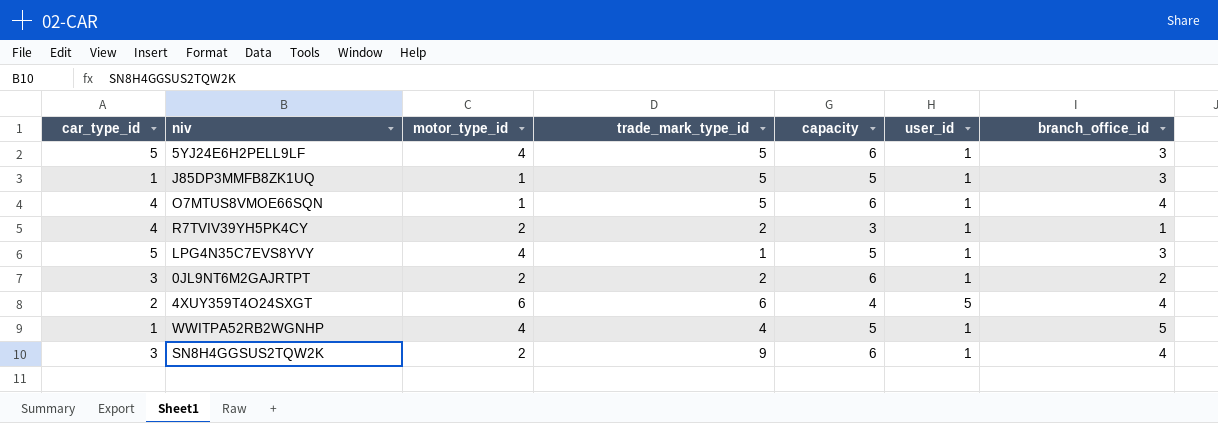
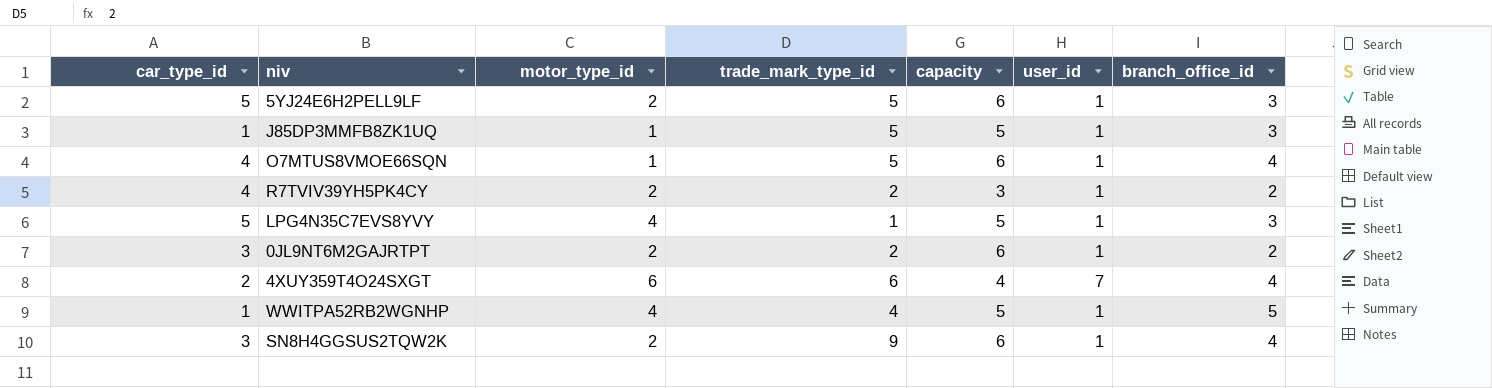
5YJ24E6H2PELL9LF | motor_type_id: 4 -> 2
R7TVIV39YH5PK4CY | branch_office_id: 1 -> 2
4XUY359T4O24SXGT | user_id: 5 -> 7

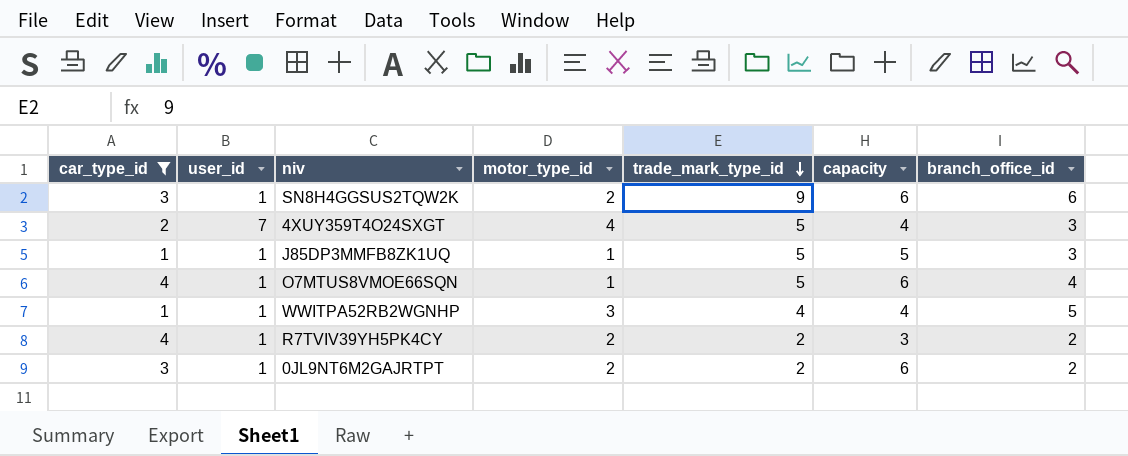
filter: none -> car_type_id != 5
row order: none -> trade_mark_type_id descending
column user_id | position: 6 -> 2
SN8H4GGSUS2TQW2K | branch_office_id: 4 -> 6
4XUY359T4O24SXGT | motor_type_id: 6 -> 4
4XUY359T4O24SXGT | trade_mark_type_id: 6 -> 5
4XUY359T4O24SXGT | branch_office_id: 4 -> 3
WWITPA52RB2WGNHP | motor_type_id: 4 -> 3
WWITPA52RB2WGNHP | capacity: 5 -> 4

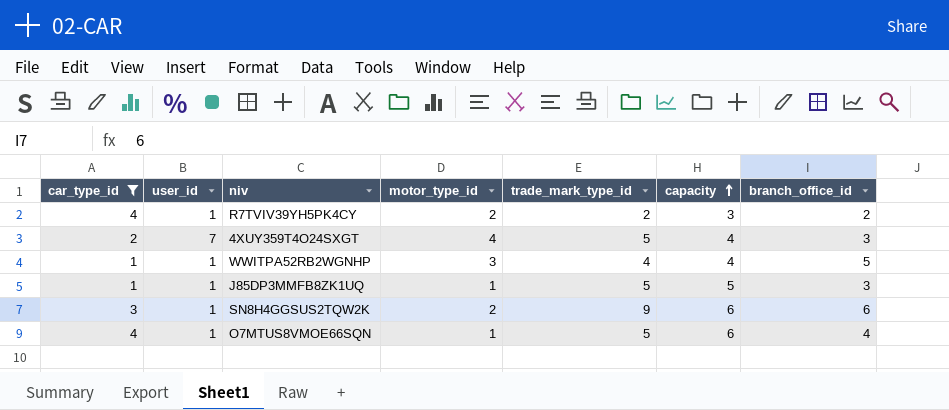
row order: trade_mark_type_id descending -> capacity ascending
row 0JL9NT6M2GAJRTPT: 3 | 1 | 2 | 2 | 6 | 2 -> none

